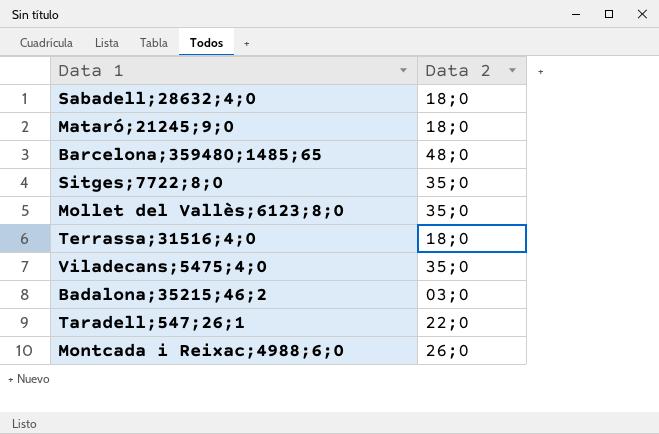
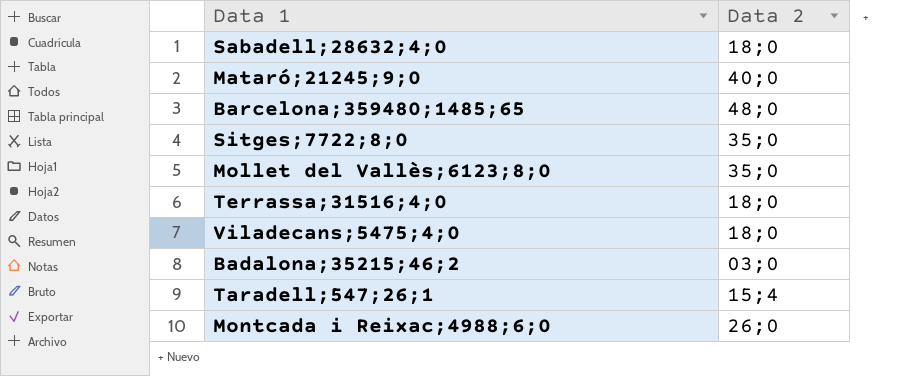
Mataró;21245;9;0 | Data 2: 18;0 -> 40;0
Viladecans;5475;4;0 | Data 2: 35;0 -> 18;0
Taradell;547;26;1 | Data 2: 22;0 -> 15;4

